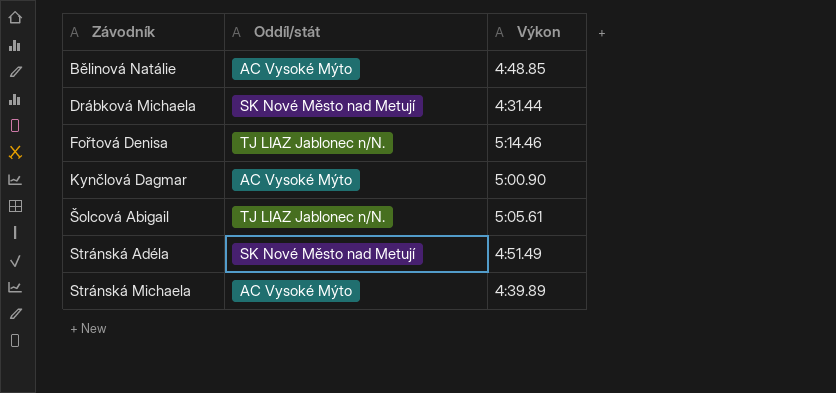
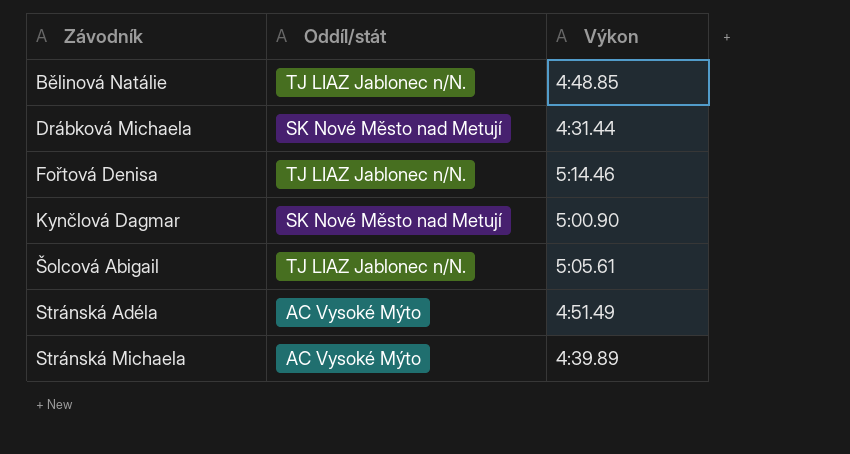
Bělinová Natálie | Oddíl/stát: AC Vysoké Mýto -> TJ LIAZ Jablonec n/N.
Kynčlová Dagmar | Oddíl/stát: AC Vysoké Mýto -> SK Nové Město nad Metují
Stránská Adéla | Oddíl/stát: SK Nové Město nad Metují -> AC Vysoké Mýto

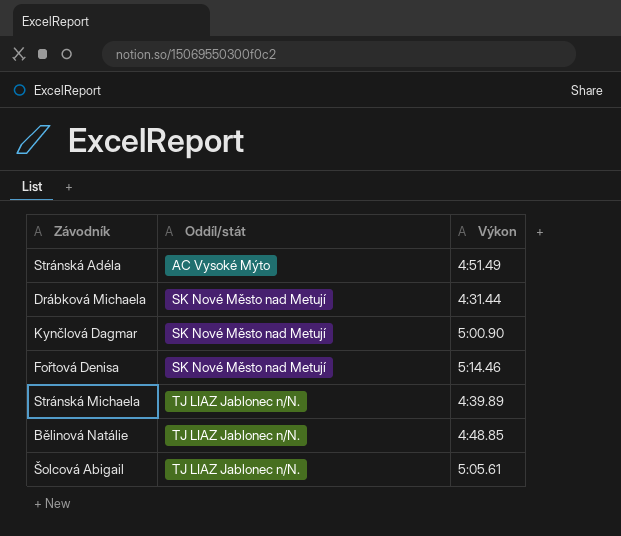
row order: Závodník ascending -> Oddíl/stát ascending
Fořtová Denisa | Oddíl/stát: TJ LIAZ Jablonec n/N. -> SK Nové Město nad Metují
Stránská Michaela | Oddíl/stát: AC Vysoké Mýto -> TJ LIAZ Jablonec n/N.

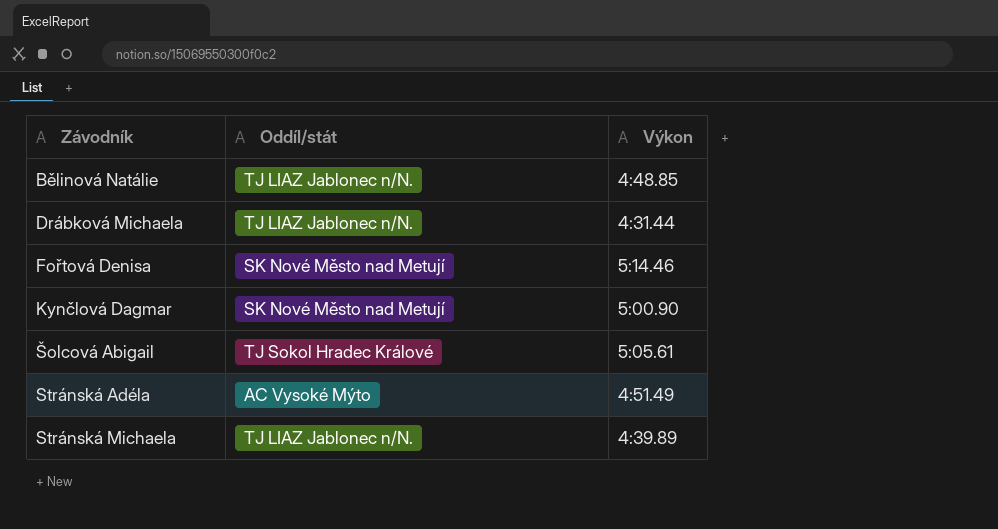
row order: Oddíl/stát ascending -> Závodník ascending
Drábková Michaela | Oddíl/stát: SK Nové Město nad Metují -> TJ LIAZ Jablonec n/N.
Šolcová Abigail | Oddíl/stát: TJ LIAZ Jablonec n/N. -> TJ Sokol Hradec Králové

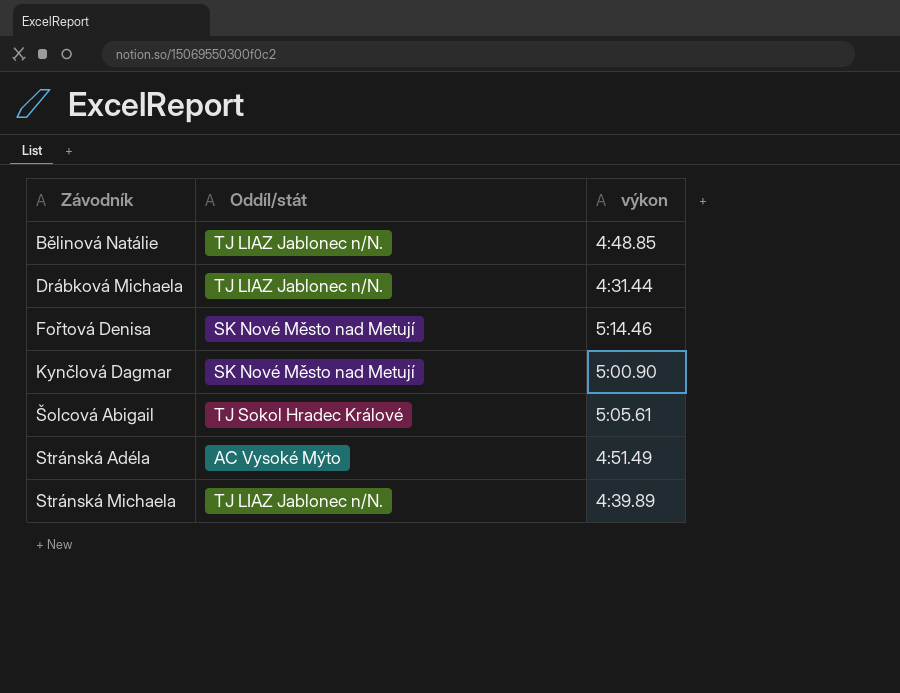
column name: Výkon -> výkon

